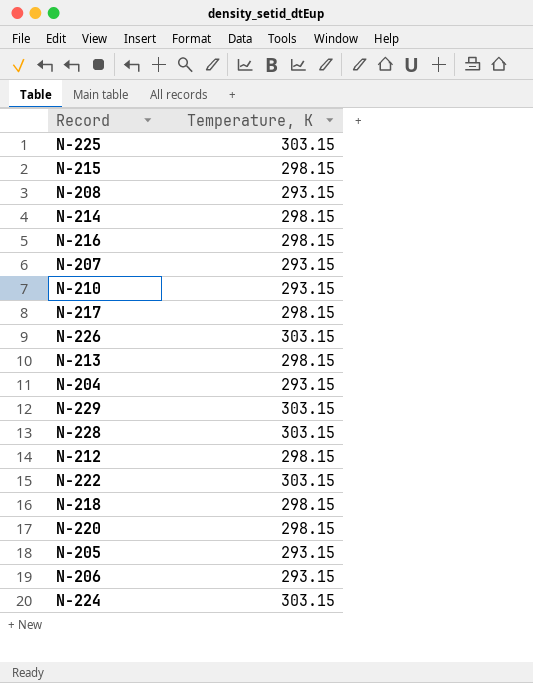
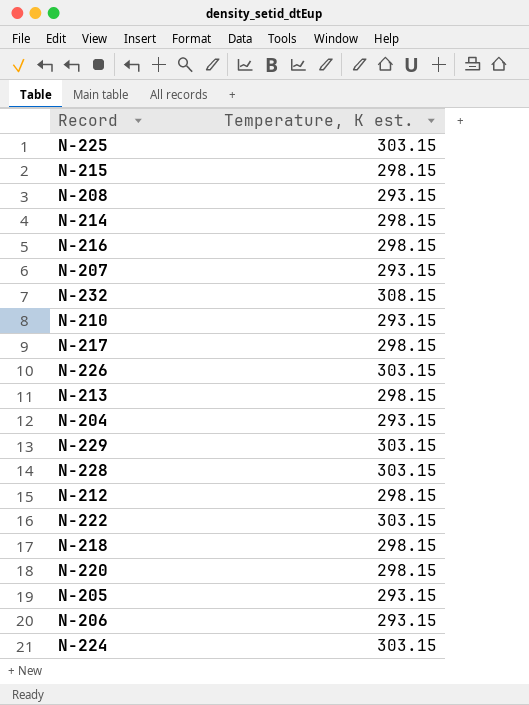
column name: Temperature, K -> Temperature, K est.
row N-232: none -> 308.15

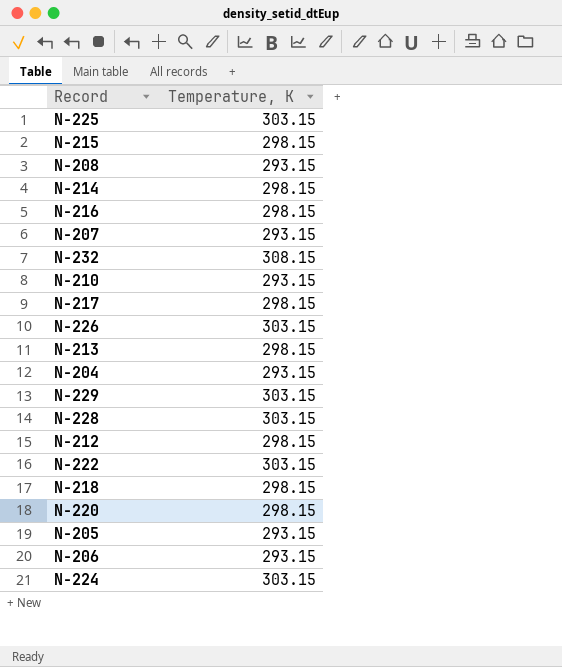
column name: Temperature, K est. -> Temperature, K

